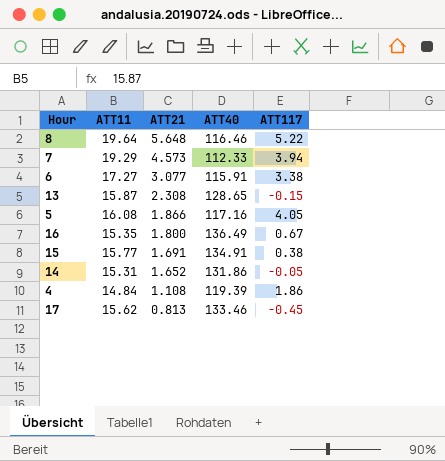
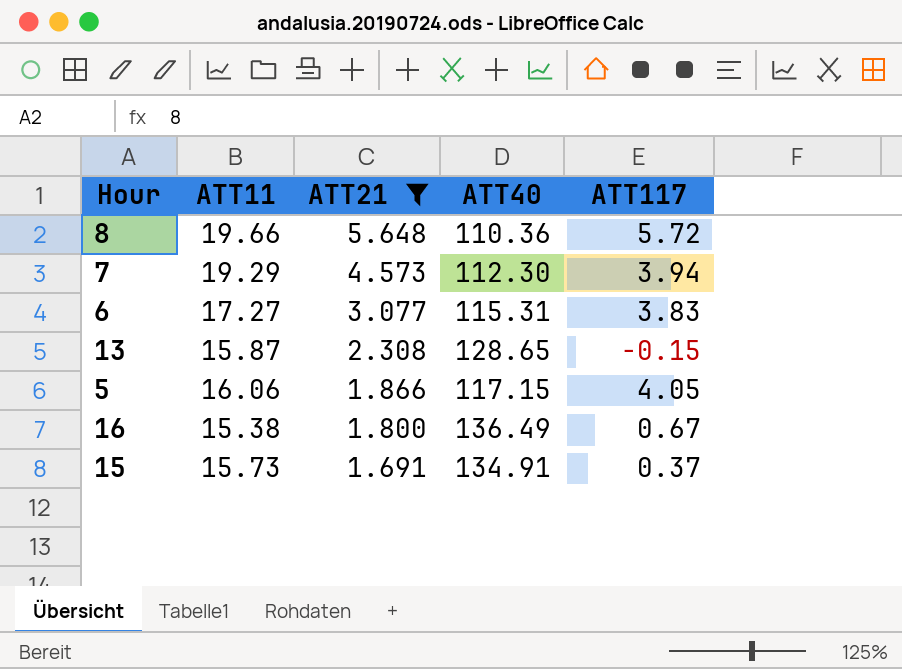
filter: none -> ATT21 >= 1.691
8 | ATT11: 19.64 -> 19.66
8 | ATT40: 116.46 -> 110.36
8 | ATT117: 5.22 -> 5.72
7 | ATT40: 112.33 -> 112.30
6 | ATT40: 115.91 -> 115.31
6 | ATT117: 3.38 -> 3.83
5 | ATT11: 16.08 -> 16.06
5 | ATT40: 117.16 -> 117.15
16 | ATT11: 15.35 -> 15.38
15 | ATT11: 15.77 -> 15.73
15 | ATT117: 0.38 -> 0.37

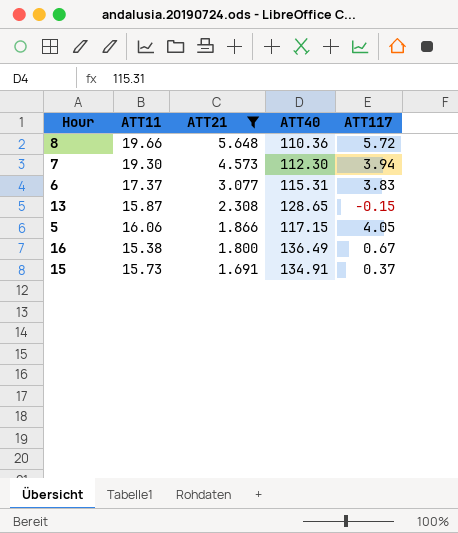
7 | ATT11: 19.29 -> 19.30
6 | ATT11: 17.27 -> 17.37

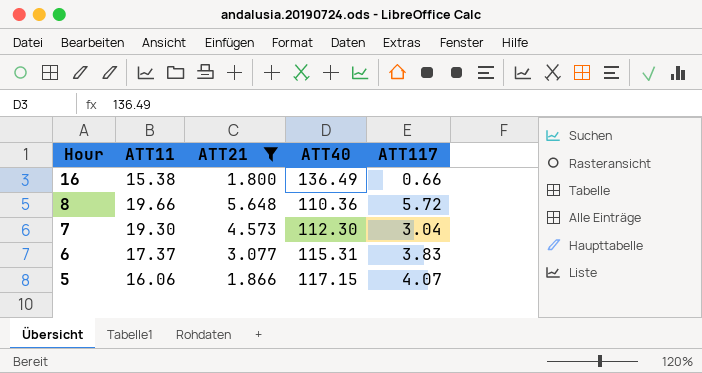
row order: ATT21 descending -> Hour descending
row 13: 15.87 | 2.308 | 128.65 | -0.15 -> none
row 15: 15.73 | 1.691 | 134.91 | 0.37 -> none
16 | ATT117: 0.67 -> 0.66
7 | ATT117: 3.94 -> 3.04
5 | ATT117: 4.05 -> 4.07

